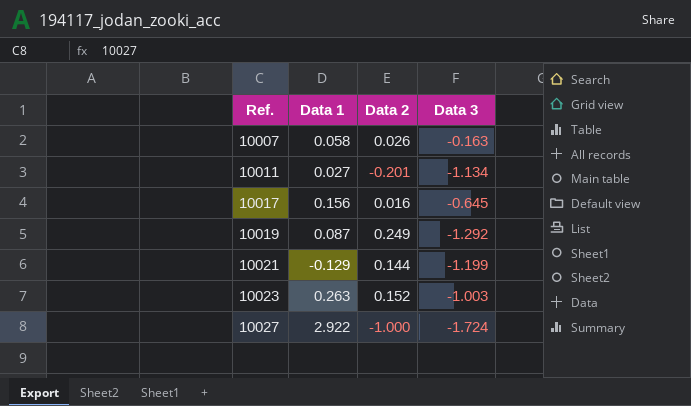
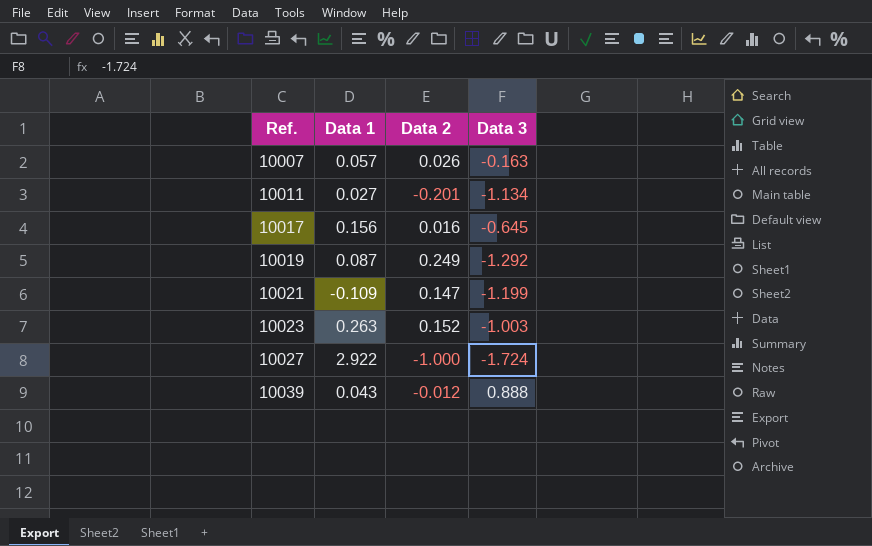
10007 | Data 1: 0.058 -> 0.057
10021 | Data 1: -0.129 -> -0.109
10021 | Data 2: 0.144 -> 0.147
row 10039: none -> 0.043 | -0.012 | 0.888

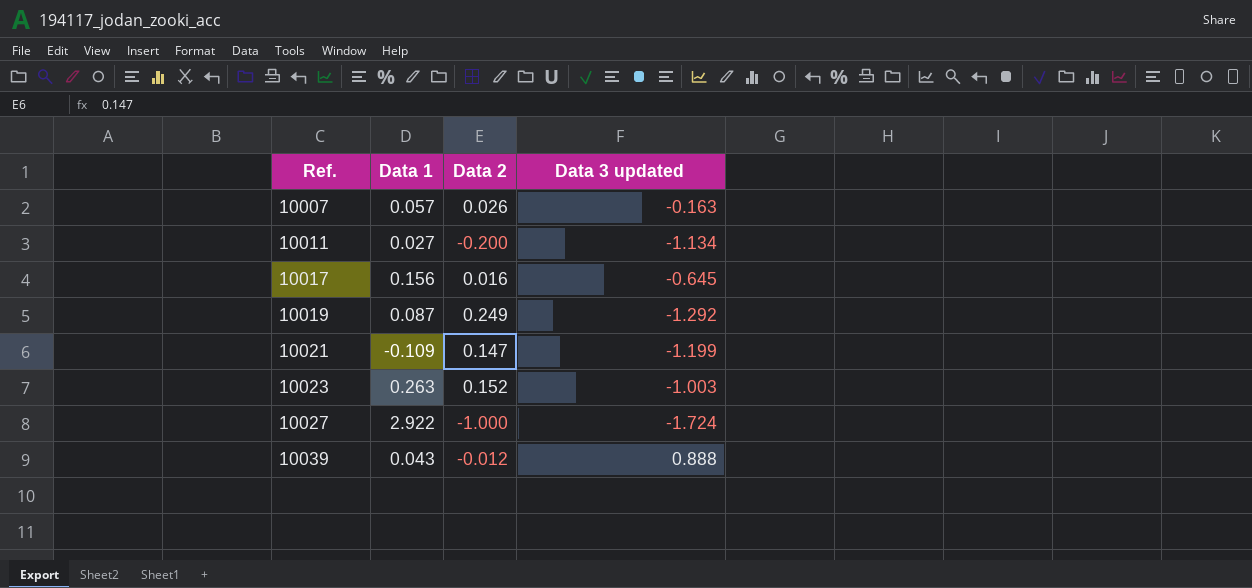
column name: Data 3 -> Data 3 updated
10011 | Data 2: -0.201 -> -0.200

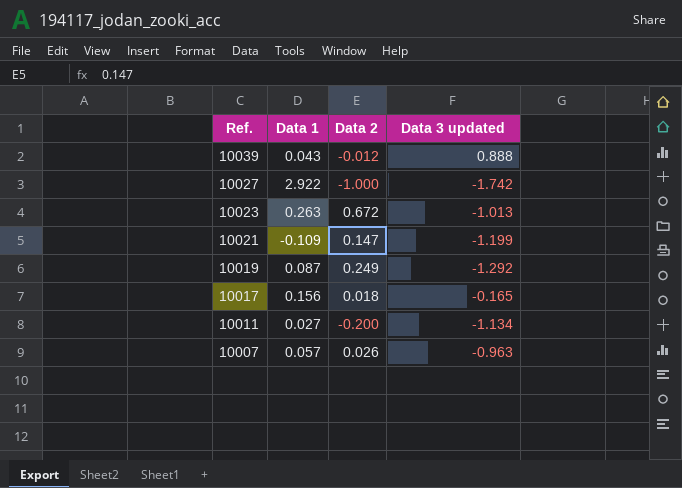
row order: Ref. ascending -> Ref. descending
10027 | Data 3 updated: -1.724 -> -1.742
10023 | Data 2: 0.152 -> 0.672
10023 | Data 3 updated: -1.003 -> -1.013
10017 | Data 2: 0.016 -> 0.018
10017 | Data 3 updated: -0.645 -> -0.165
10007 | Data 3 updated: -0.163 -> -0.963

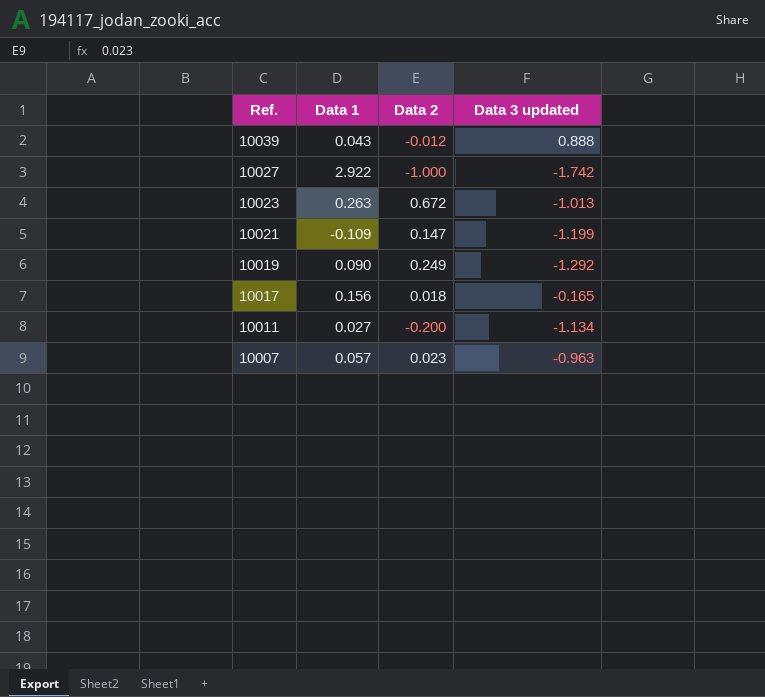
10019 | Data 1: 0.087 -> 0.090
10007 | Data 2: 0.026 -> 0.023

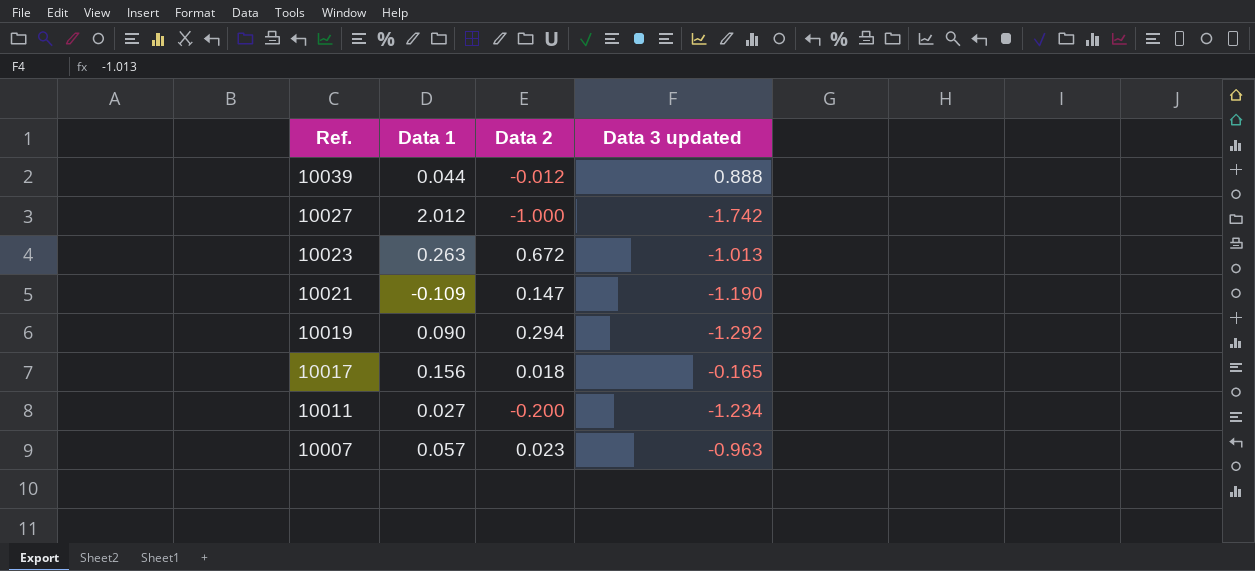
10039 | Data 1: 0.043 -> 0.044
10027 | Data 1: 2.922 -> 2.012
10021 | Data 3 updated: -1.199 -> -1.190
10019 | Data 2: 0.249 -> 0.294
10011 | Data 3 updated: -1.134 -> -1.234

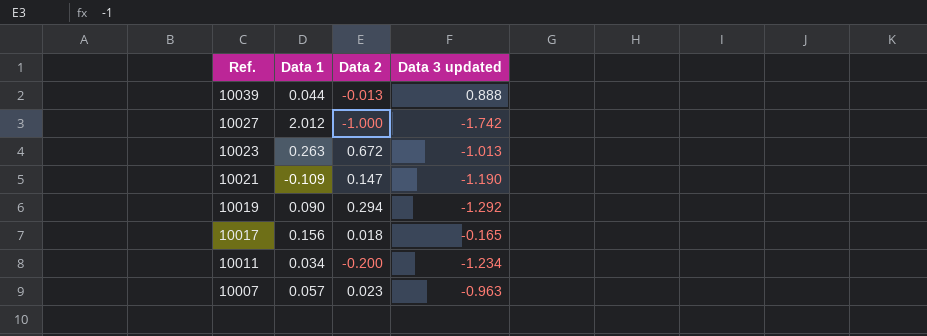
10039 | Data 2: -0.012 -> -0.013
10011 | Data 1: 0.027 -> 0.034

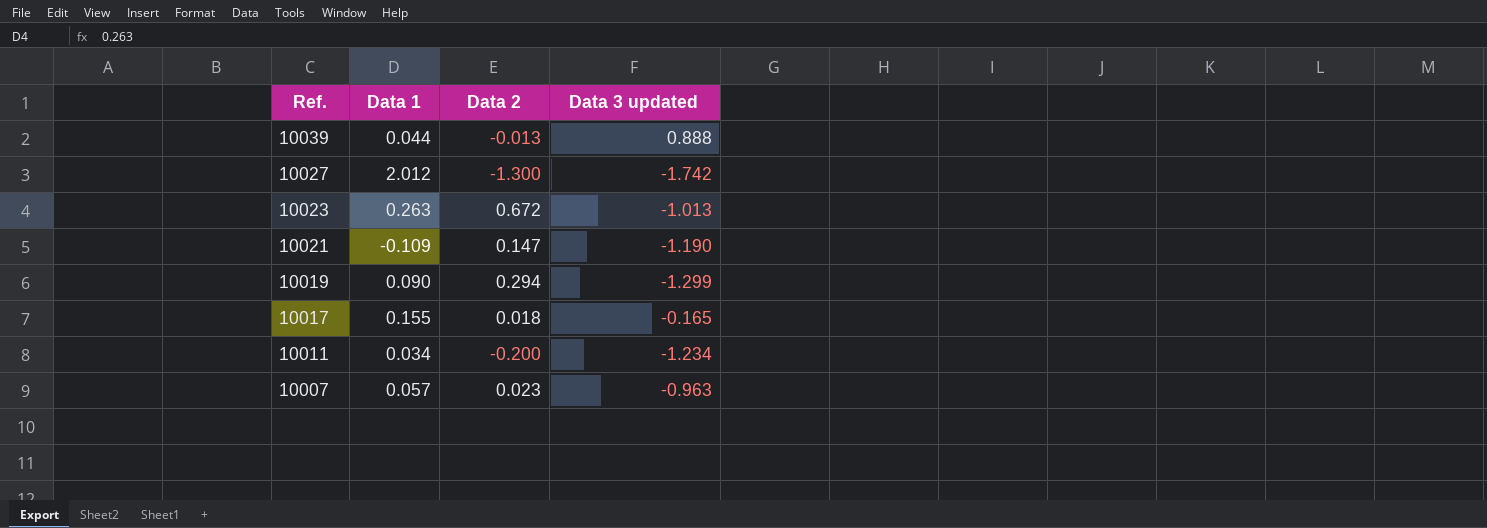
10027 | Data 2: -1.000 -> -1.300
10019 | Data 3 updated: -1.292 -> -1.299
10017 | Data 1: 0.156 -> 0.155

